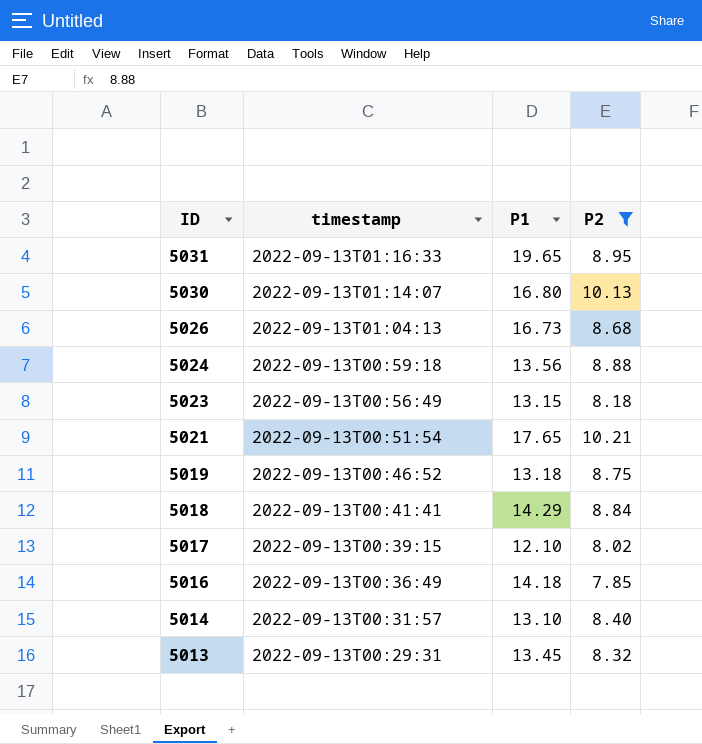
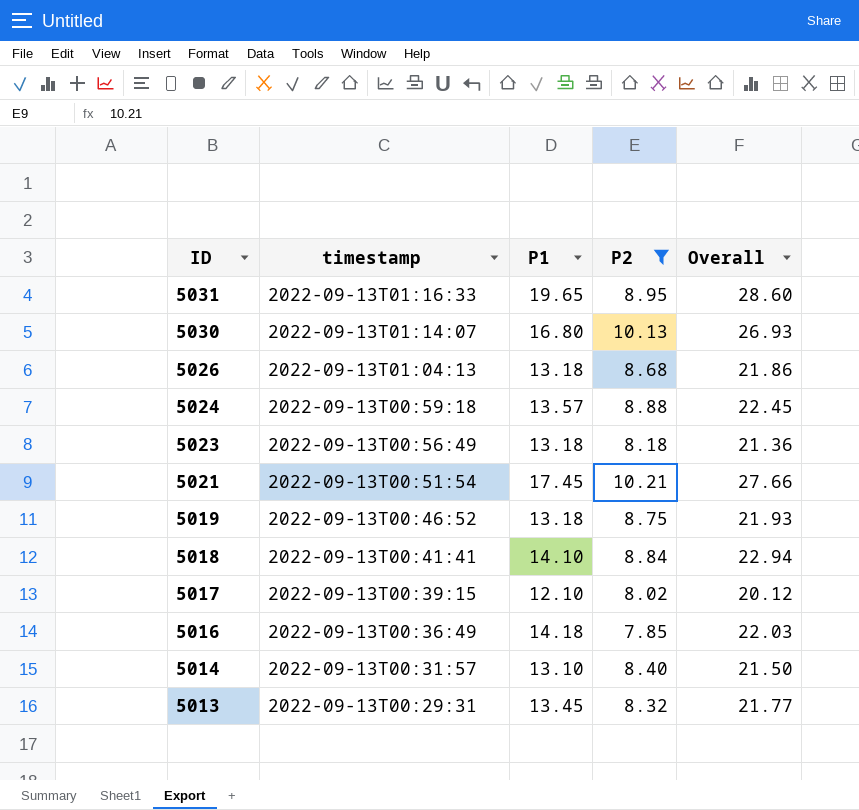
column Overall | formula: none -> [P1] + [P2]
5026 | P1: 16.73 -> 13.18
5024 | P1: 13.56 -> 13.57
5023 | P1: 13.15 -> 13.18
5021 | P1: 17.65 -> 17.45
5018 | P1: 14.29 -> 14.10

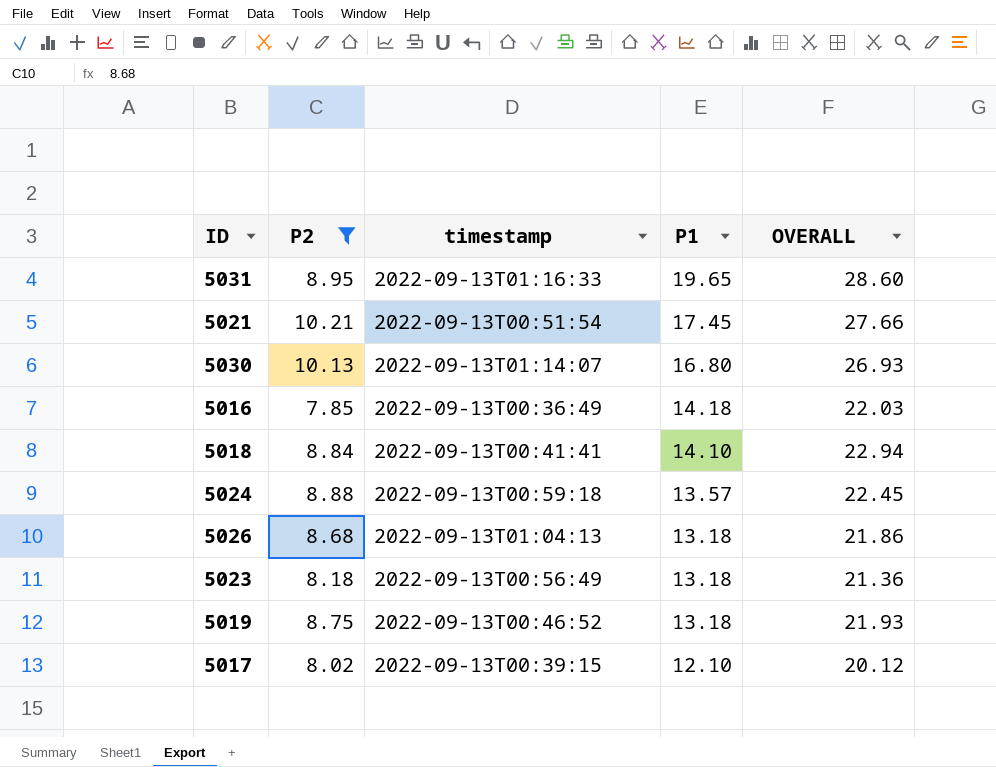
row order: ID descending -> P1 descending
column P2 | position: 4 -> 2
column name: Overall -> OVERALL
row 5014: 2022-09-13T00:31:57 | 13.10 | 8.40 | 21.50 -> none
row 5013: 2022-09-13T00:29:31 | 13.45 | 8.32 | 21.77 -> none

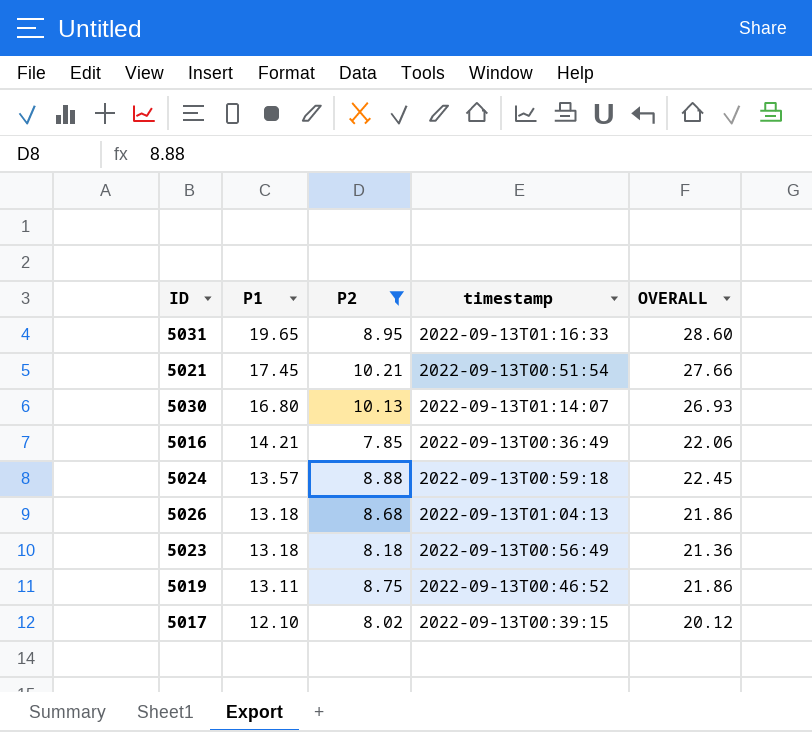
column P1 | position: 4 -> 2
row 5018: 8.84 | 2022-09-13T00:41:41 | 14.10 | 22.94 -> none
5016 | P1: 14.18 -> 14.21
5016 | OVERALL: 22.03 -> 22.06
5019 | P1: 13.18 -> 13.11
5019 | OVERALL: 21.93 -> 21.86

